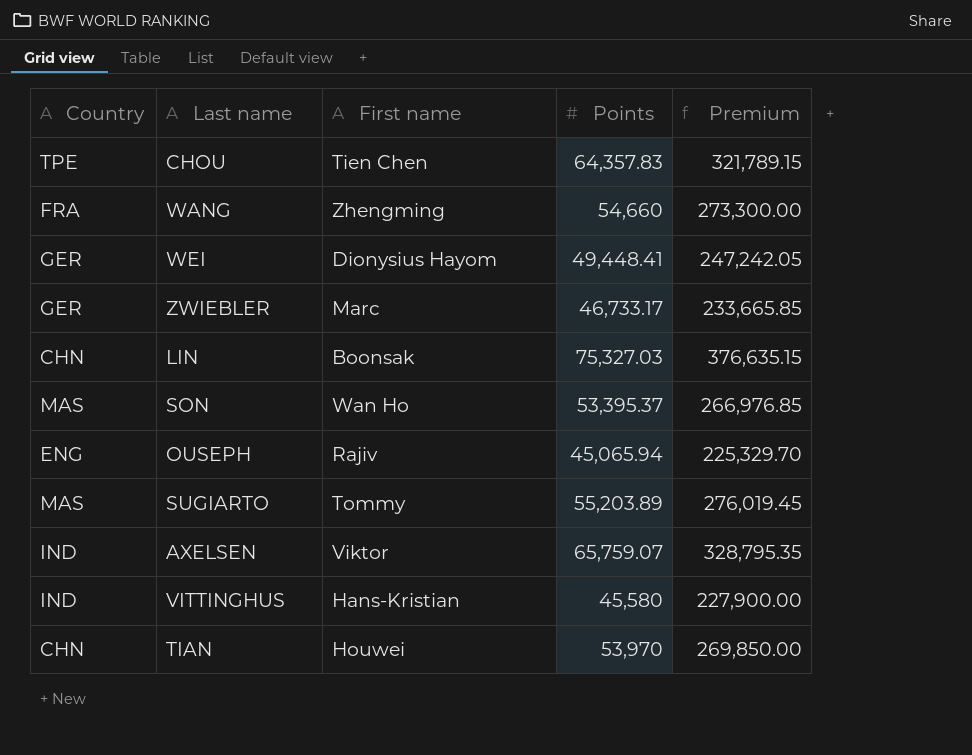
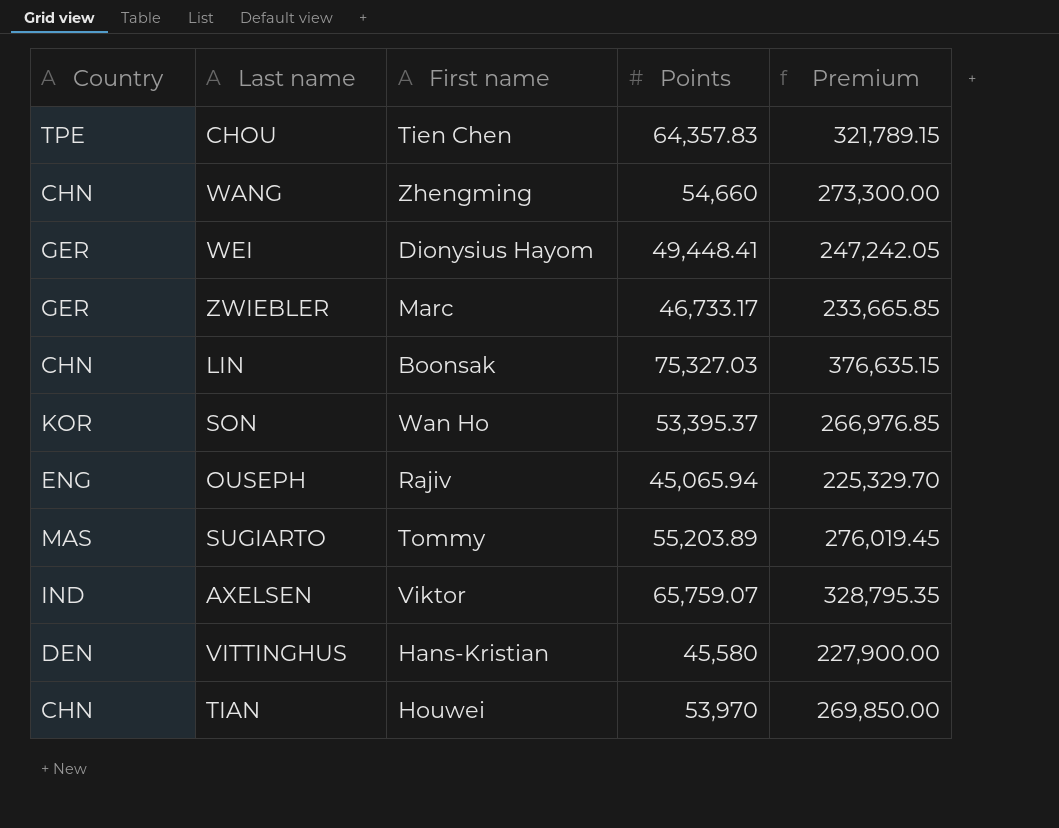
WANG | Country: FRA -> CHN
SON | Country: MAS -> KOR
VITTINGHUS | Country: IND -> DEN

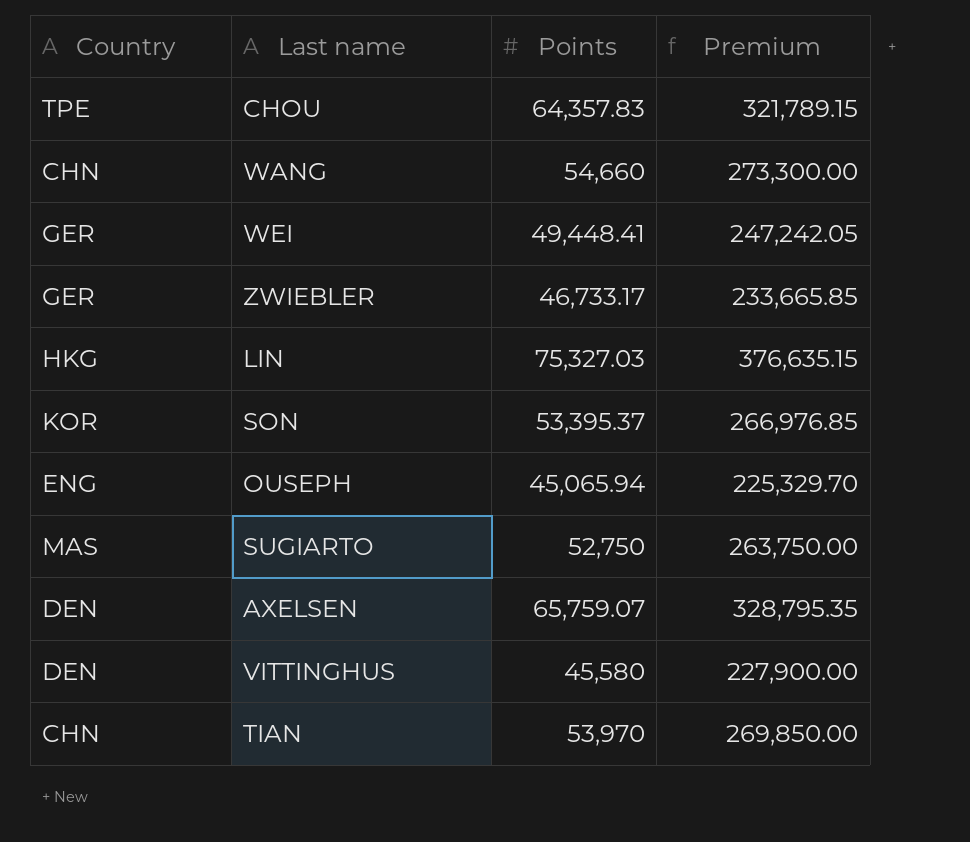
column First name | position: 3 -> none
LIN | Country: CHN -> HKG
SUGIARTO | Points: 55,203.89 -> 52,750
SUGIARTO | Premium: 276,019.45 -> 263,750.00
AXELSEN | Country: IND -> DEN

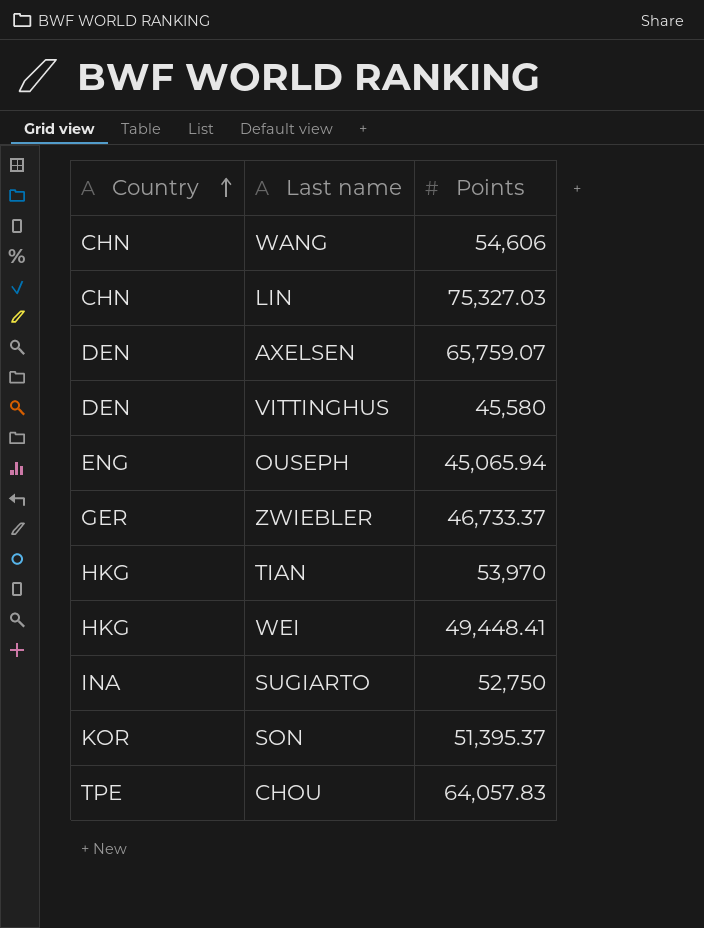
row order: none -> Country ascending
column Premium | formula: [Points] * 5 -> none
WANG | Points: 54,660 -> 54,606
LIN | Country: HKG -> CHN
ZWIEBLER | Points: 46,733.17 -> 46,733.37
TIAN | Country: CHN -> HKG
WEI | Country: GER -> HKG
SUGIARTO | Country: MAS -> INA
SON | Points: 53,395.37 -> 51,395.37
CHOU | Points: 64,357.83 -> 64,057.83

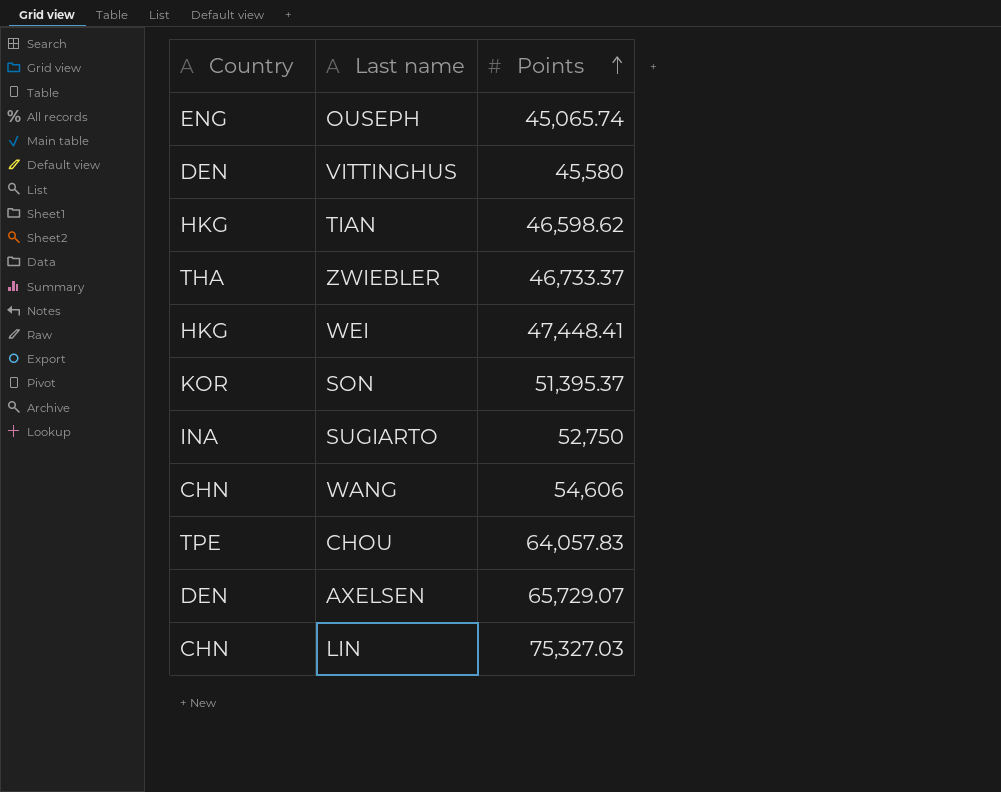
row order: Country ascending -> Points ascending
OUSEPH | Points: 45,065.94 -> 45,065.74
TIAN | Points: 53,970 -> 46,598.62
ZWIEBLER | Country: GER -> THA
WEI | Points: 49,448.41 -> 47,448.41
AXELSEN | Points: 65,759.07 -> 65,729.07

